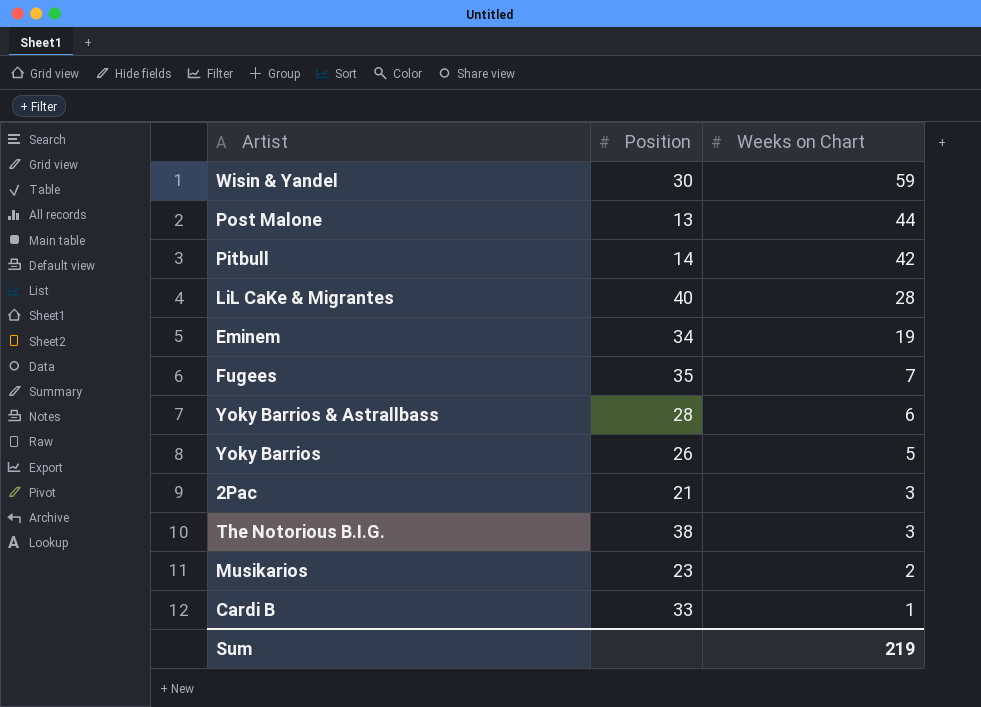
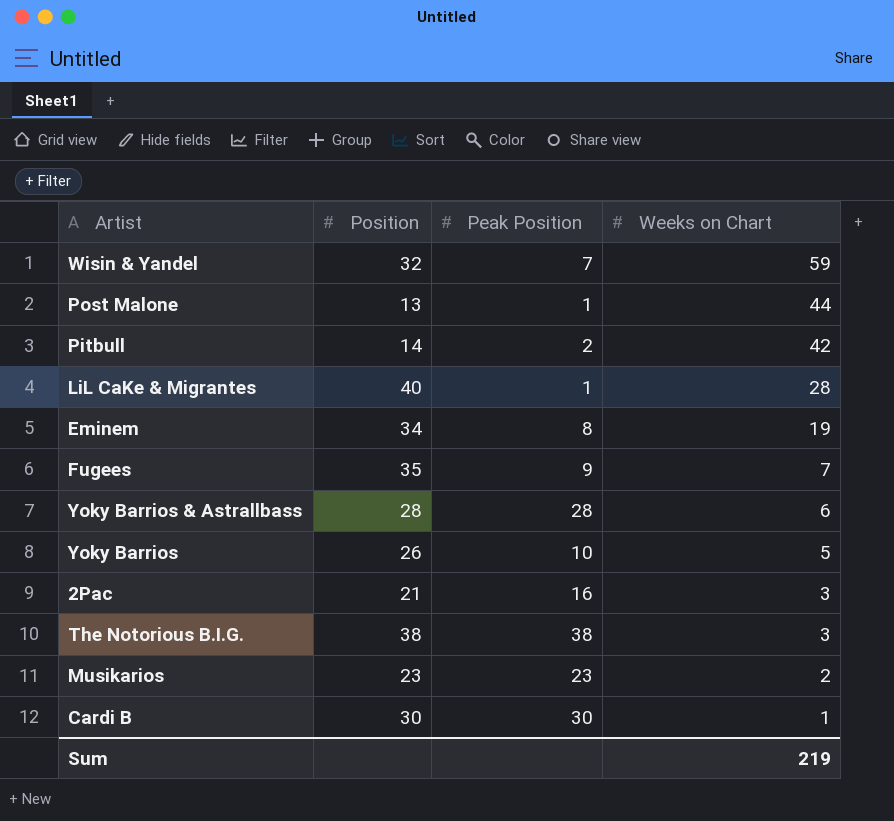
column Peak Position | position: none -> 3
Wisin & Yandel | Position: 30 -> 32
Cardi B | Position: 33 -> 30

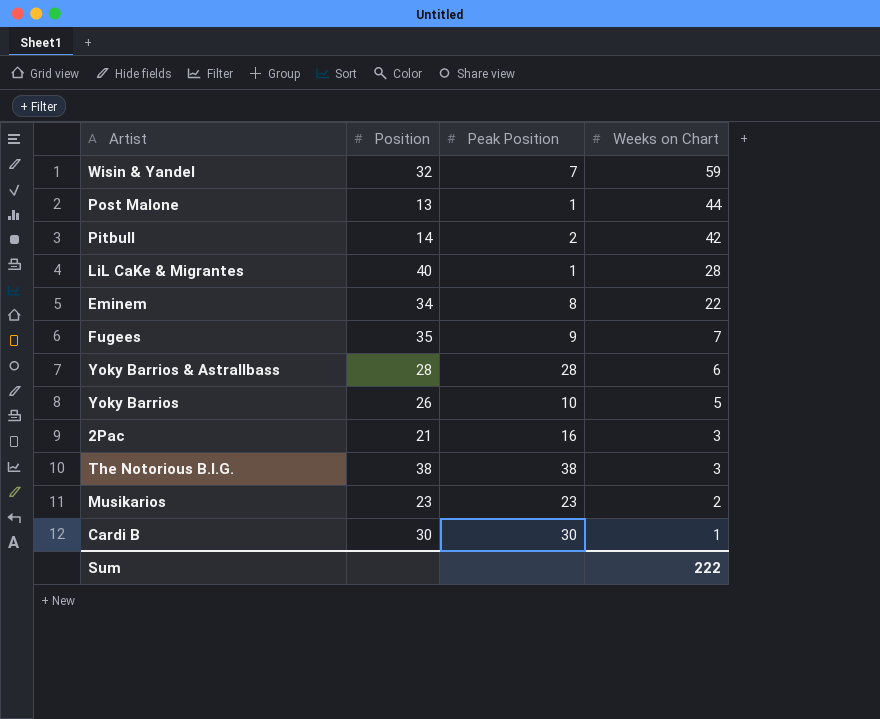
Eminem | Weeks on Chart: 19 -> 22
Sum | Weeks on Chart: 219 -> 222

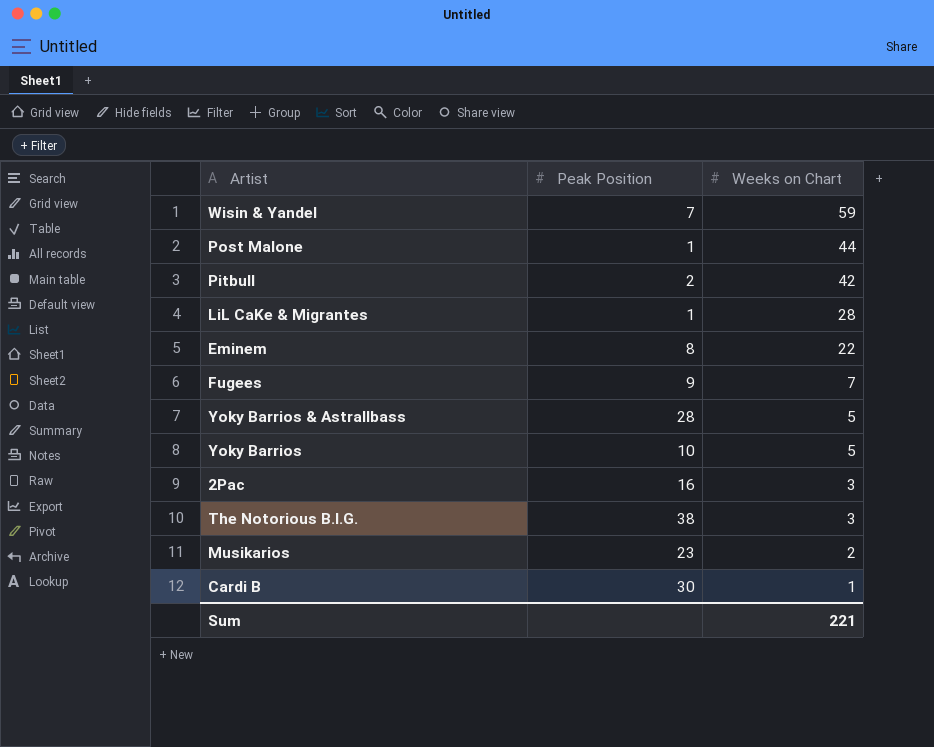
column Position | position: 2 -> none
Yoky Barrios & Astrallbass | Weeks on Chart: 6 -> 5
Sum | Weeks on Chart: 222 -> 221

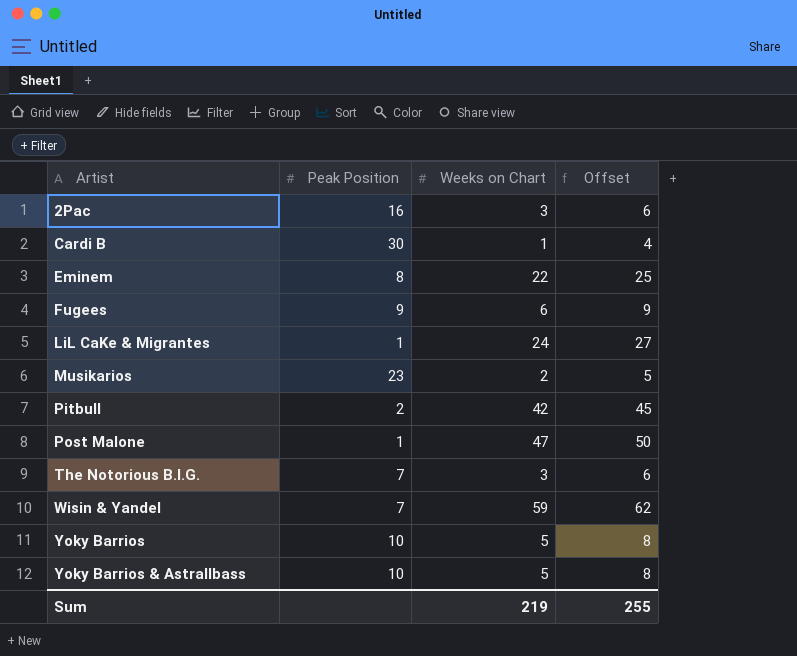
row order: Weeks on Chart descending -> Artist ascending
column Offset | formula: none -> [Weeks on Chart] + 3
Fugees | Weeks on Chart: 7 -> 6
LiL CaKe & Migrantes | Weeks on Chart: 28 -> 24
Post Malone | Weeks on Chart: 44 -> 47
The Notorious B.I.G. | Peak Position: 38 -> 7
Yoky Barrios & Astrallbass | Peak Position: 28 -> 10
Sum | Weeks on Chart: 221 -> 219

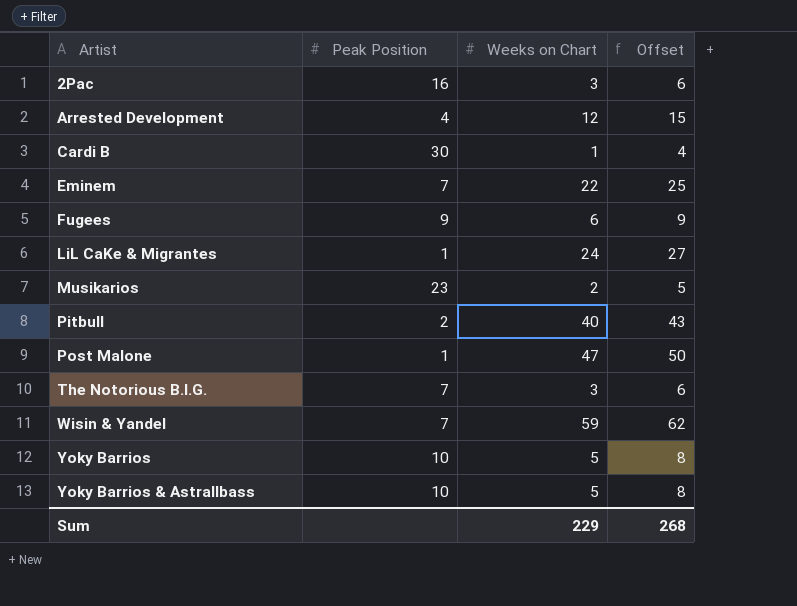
row Arrested Development: none -> 4 | 12 | 15
Eminem | Peak Position: 8 -> 7
Pitbull | Weeks on Chart: 42 -> 40
Pitbull | Offset: 45 -> 43
Sum | Weeks on Chart: 219 -> 229
Sum | Offset: 255 -> 268

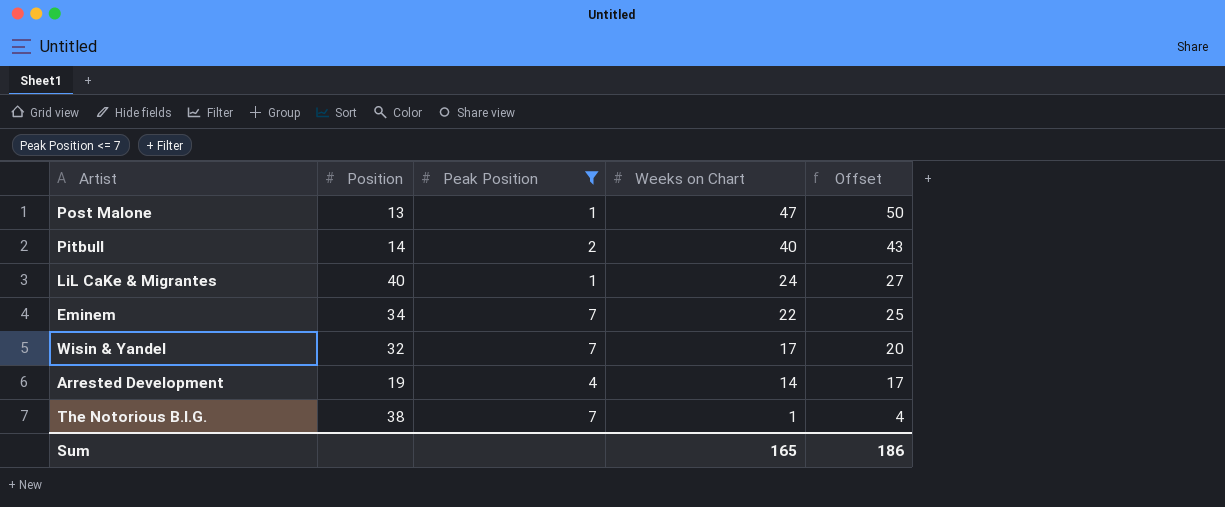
filter: none -> Peak Position <= 7
row order: Artist ascending -> Weeks on Chart descending
column Position | position: none -> 2
Wisin & Yandel | Weeks on Chart: 59 -> 17
Wisin & Yandel | Offset: 62 -> 20
Arrested Development | Weeks on Chart: 12 -> 14
Arrested Development | Offset: 15 -> 17
The Notorious B.I.G. | Weeks on Chart: 3 -> 1
The Notorious B.I.G. | Offset: 6 -> 4
Sum | Weeks on Chart: 229 -> 165
Sum | Offset: 268 -> 186

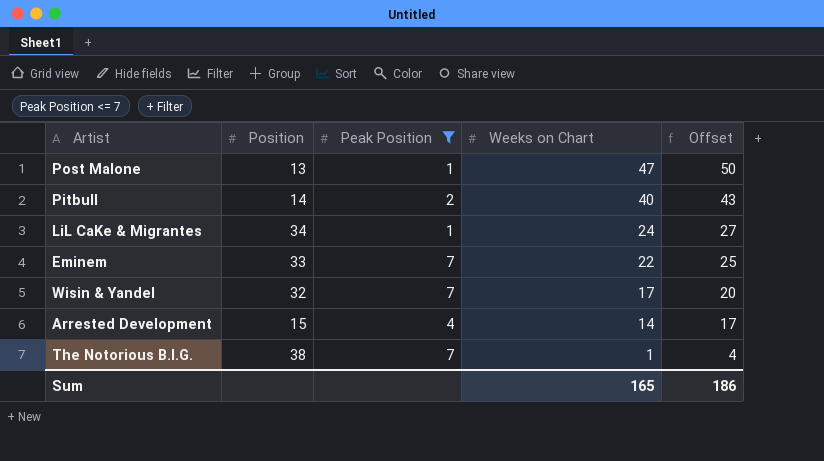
LiL CaKe & Migrantes | Position: 40 -> 34
Eminem | Position: 34 -> 33
Arrested Development | Position: 19 -> 15

